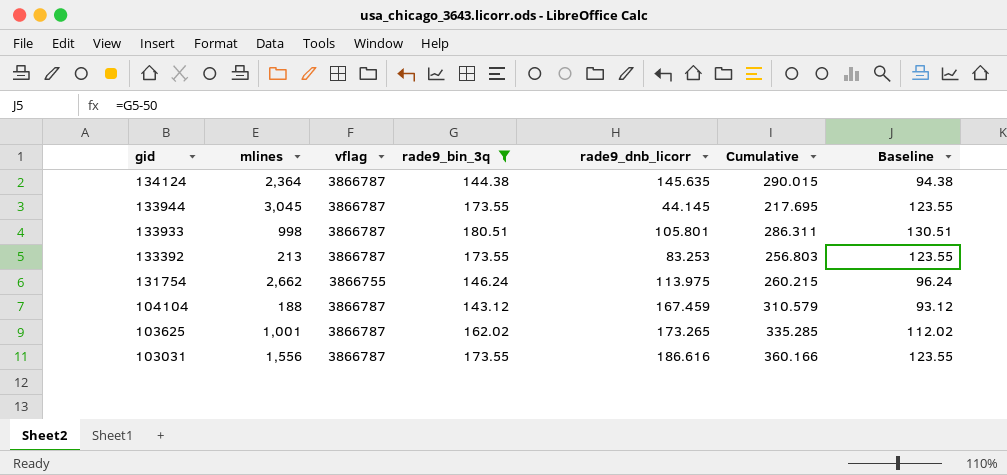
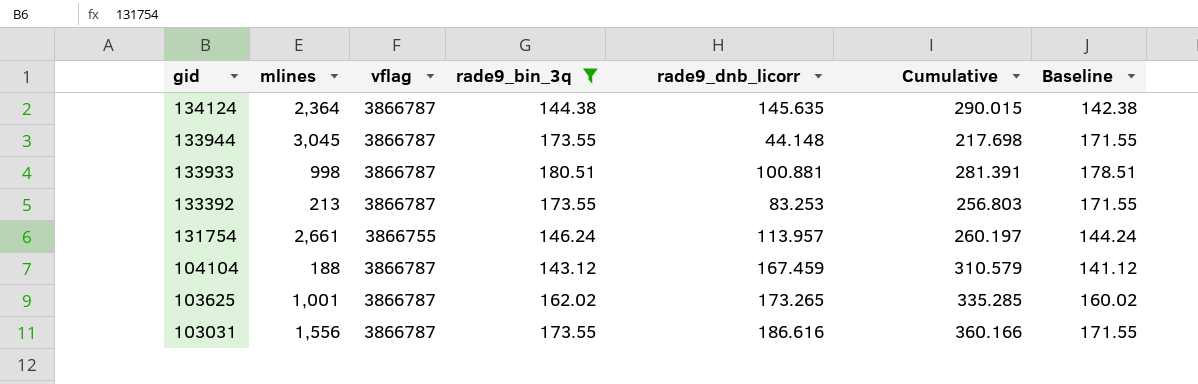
column Baseline | formula: [rade9_bin_3q] - 50 -> [rade9_bin_3q] - 2
133944 | rade9_dnb_licorr: 44.145 -> 44.148
133944 | Cumulative: 217.695 -> 217.698
133933 | rade9_dnb_licorr: 105.801 -> 100.881
133933 | Cumulative: 286.311 -> 281.391
131754 | mlines: 2,662 -> 2,661
131754 | rade9_dnb_licorr: 113.975 -> 113.957
131754 | Cumulative: 260.215 -> 260.197

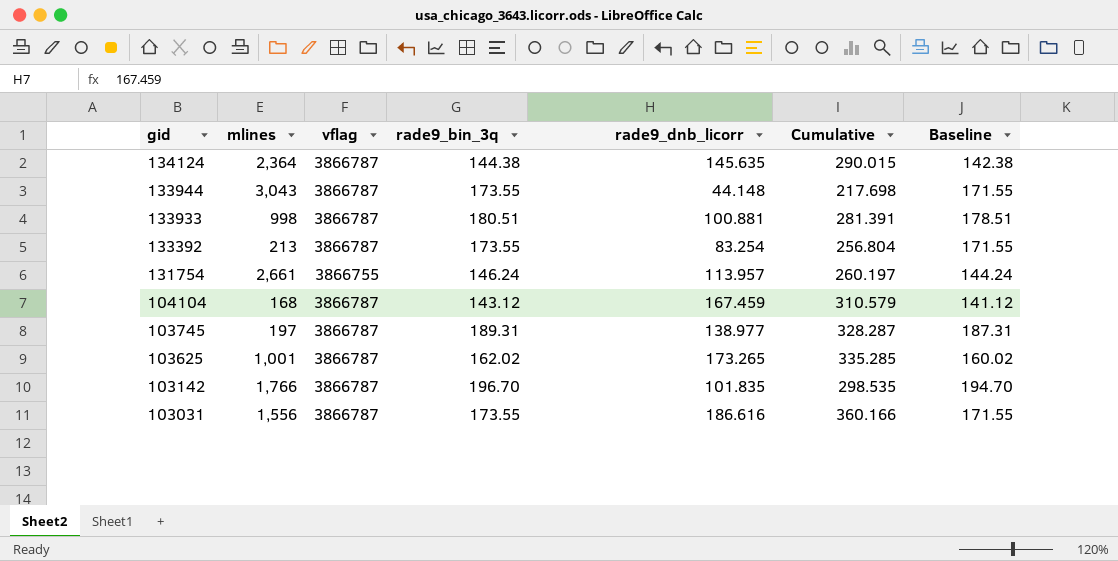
filter: rade9_bin_3q <= 180.51 -> none
133944 | mlines: 3,045 -> 3,043
133392 | rade9_dnb_licorr: 83.253 -> 83.254
133392 | Cumulative: 256.803 -> 256.804
104104 | mlines: 188 -> 168

